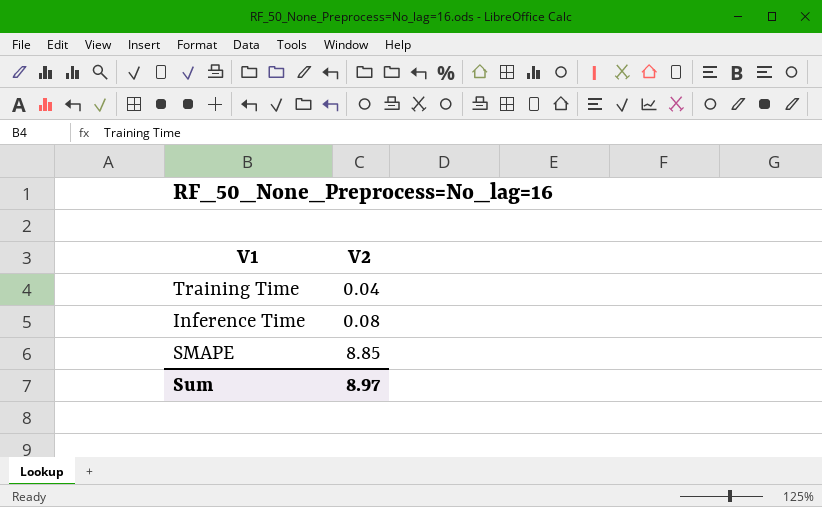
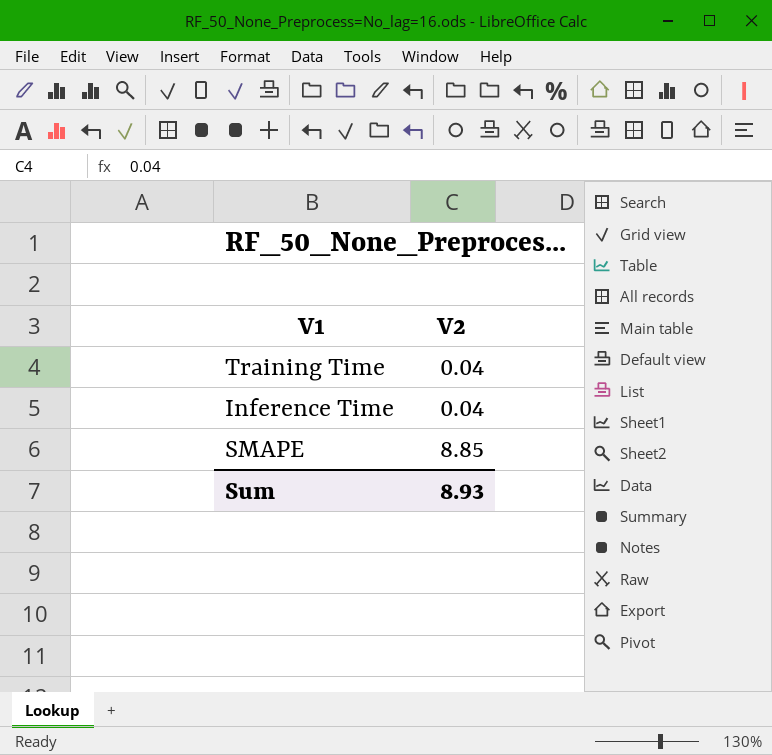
Inference Time | V2: 0.08 -> 0.04
Sum | V2: 8.97 -> 8.93

